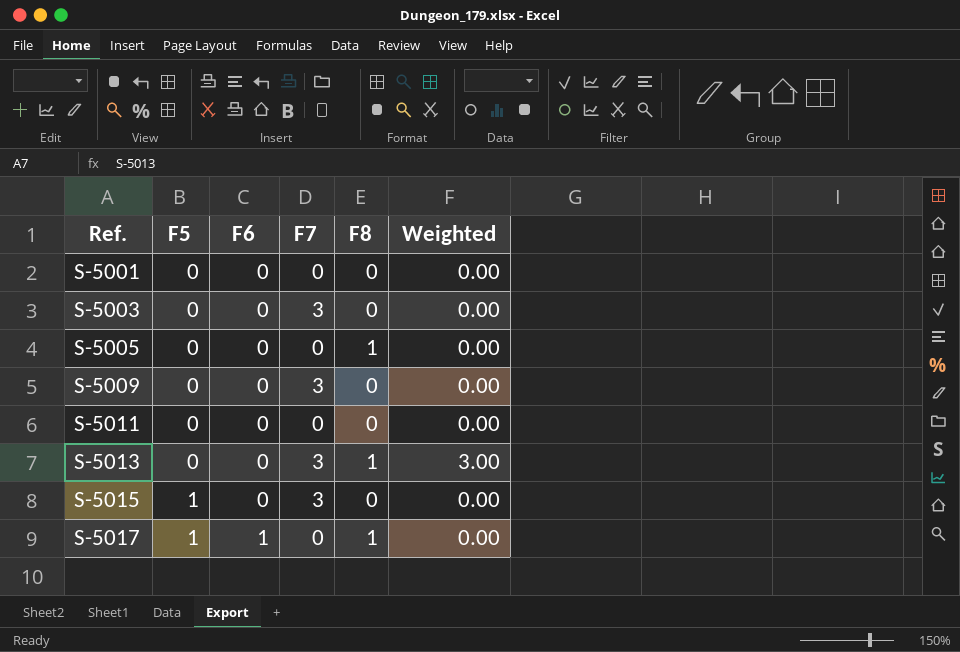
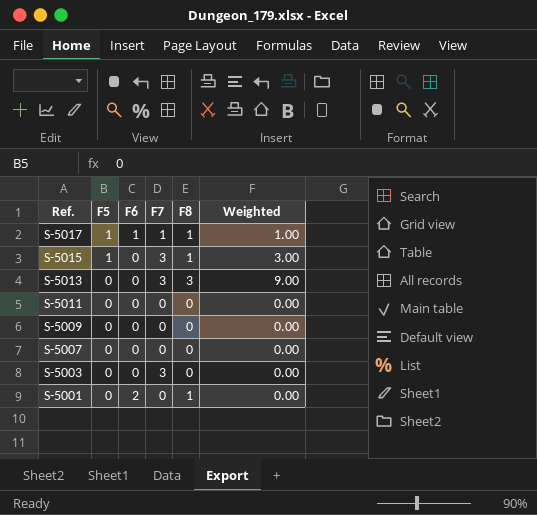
row order: Ref. ascending -> Ref. descending
row S-5005: 0 | 0 | 0 | 1 | 0.00 -> none
S-5017 | F7: 0 -> 1
S-5017 | Weighted: 0.00 -> 1.00
S-5015 | F8: 0 -> 1
S-5015 | Weighted: 0.00 -> 3.00
S-5013 | F8: 1 -> 3
S-5013 | Weighted: 3.00 -> 9.00
S-5009 | F7: 3 -> 0
row S-5007: none -> 0 | 0 | 0 | 0 | 0.00
S-5001 | F6: 0 -> 2
S-5001 | F8: 0 -> 1

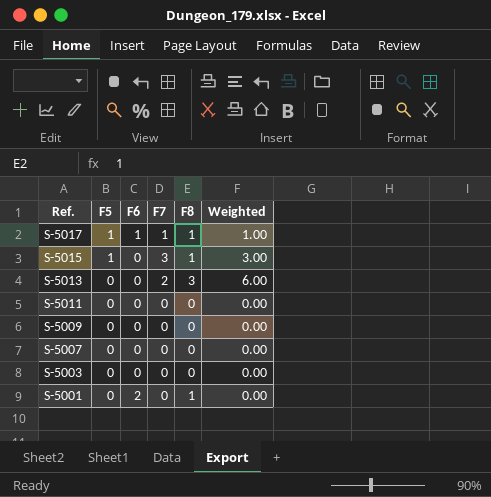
S-5013 | F7: 3 -> 2
S-5013 | Weighted: 9.00 -> 6.00
S-5003 | F7: 3 -> 0

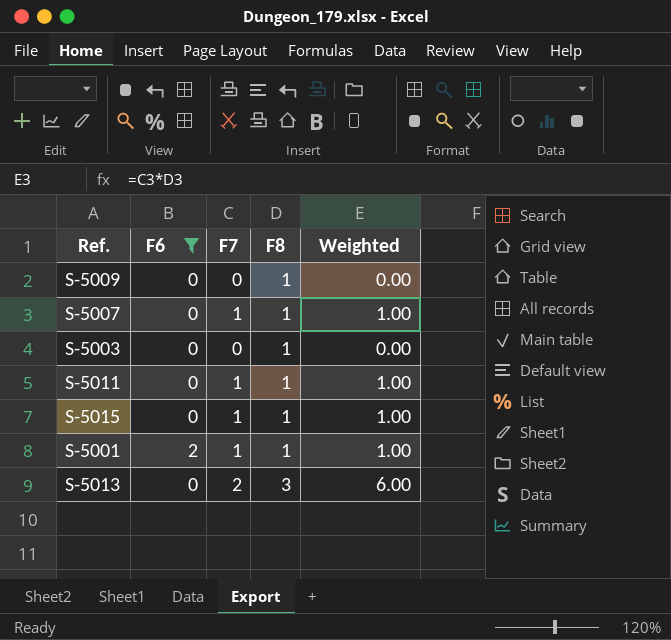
filter: none -> F6 != 1
row order: Ref. descending -> F8 ascending
column F5 | position: 2 -> none
S-5009 | F8: 0 -> 1
S-5007 | F7: 0 -> 1
S-5007 | F8: 0 -> 1
S-5007 | Weighted: 0.00 -> 1.00
S-5003 | F8: 0 -> 1
S-5011 | F7: 0 -> 1
S-5011 | F8: 0 -> 1
S-5011 | Weighted: 0.00 -> 1.00
S-5015 | F7: 3 -> 1
S-5015 | Weighted: 3.00 -> 1.00
S-5001 | F7: 0 -> 1
S-5001 | Weighted: 0.00 -> 1.00

